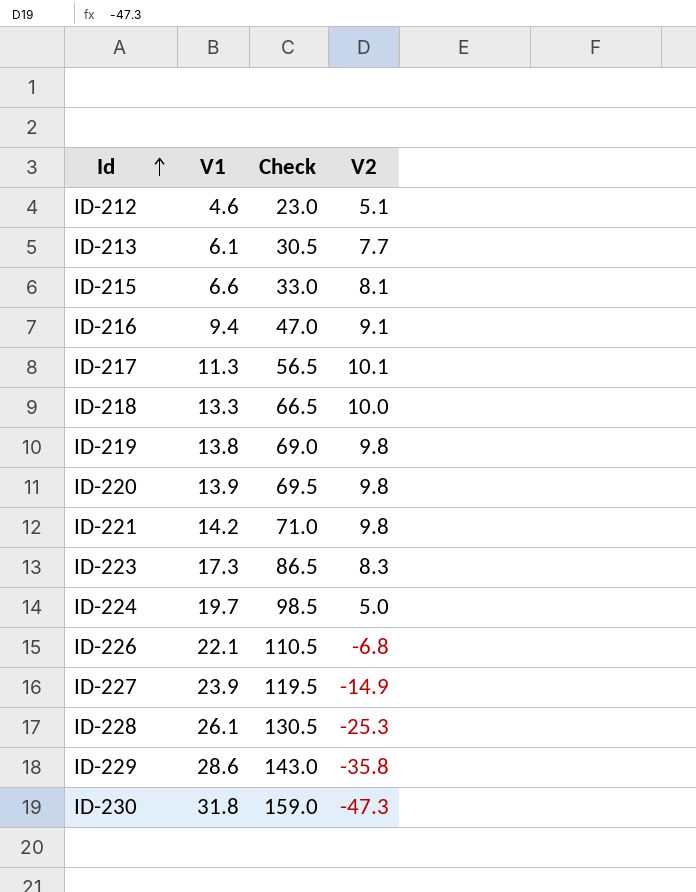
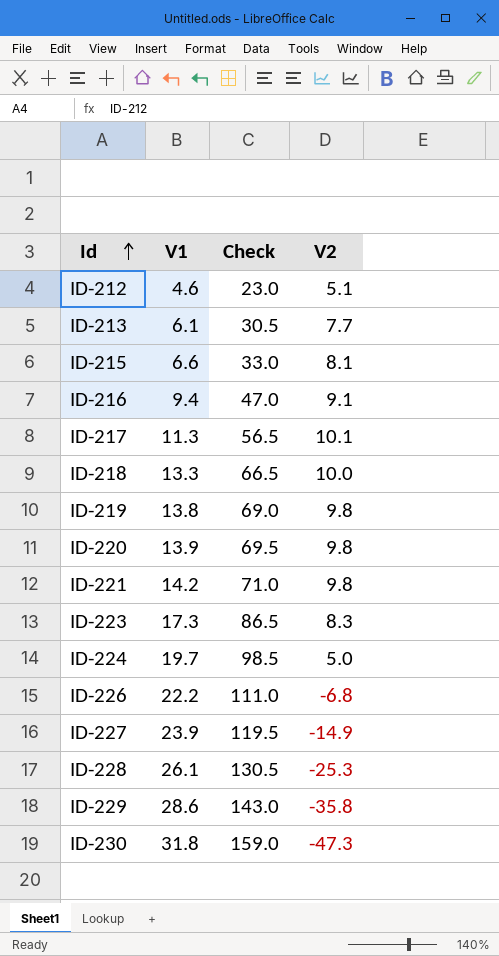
ID-226 | V1: 22.1 -> 22.2
ID-226 | Check: 110.5 -> 111.0

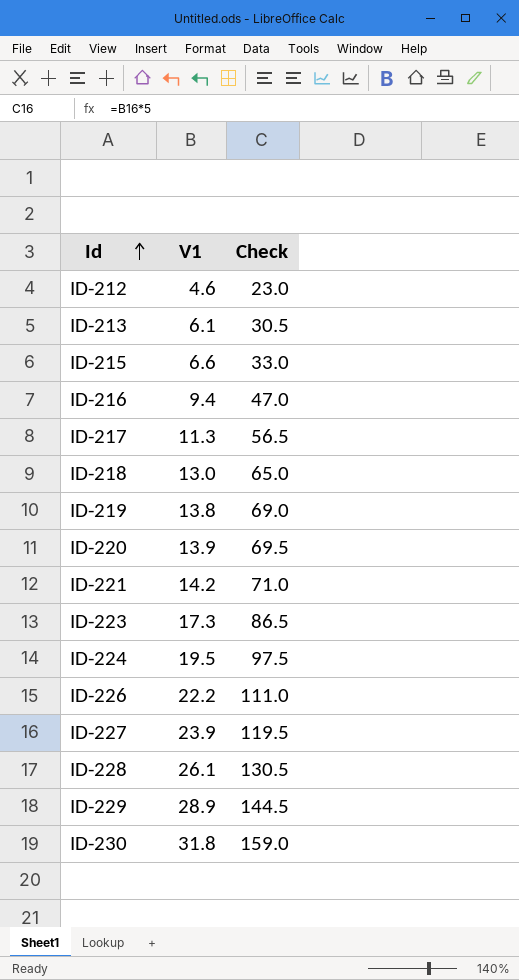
column V2 | position: 4 -> none
ID-218 | V1: 13.3 -> 13.0
ID-218 | Check: 66.5 -> 65.0
ID-224 | V1: 19.7 -> 19.5
ID-224 | Check: 98.5 -> 97.5
ID-229 | V1: 28.6 -> 28.9
ID-229 | Check: 143.0 -> 144.5

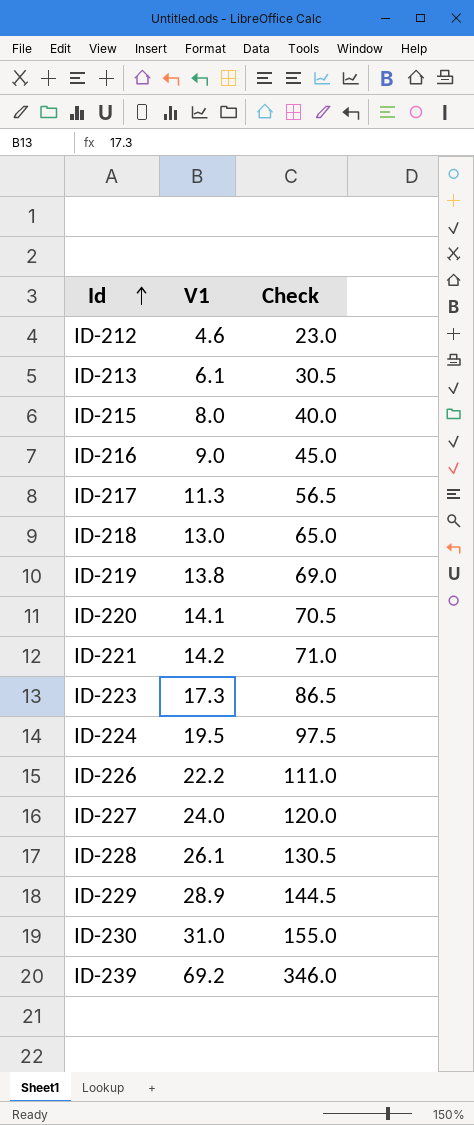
ID-215 | V1: 6.6 -> 8.0
ID-215 | Check: 33.0 -> 40.0
ID-216 | V1: 9.4 -> 9.0
ID-216 | Check: 47.0 -> 45.0
ID-220 | V1: 13.9 -> 14.1
ID-220 | Check: 69.5 -> 70.5
ID-227 | V1: 23.9 -> 24.0
ID-227 | Check: 119.5 -> 120.0
ID-230 | V1: 31.8 -> 31.0
ID-230 | Check: 159.0 -> 155.0
row ID-239: none -> 69.2 | 346.0

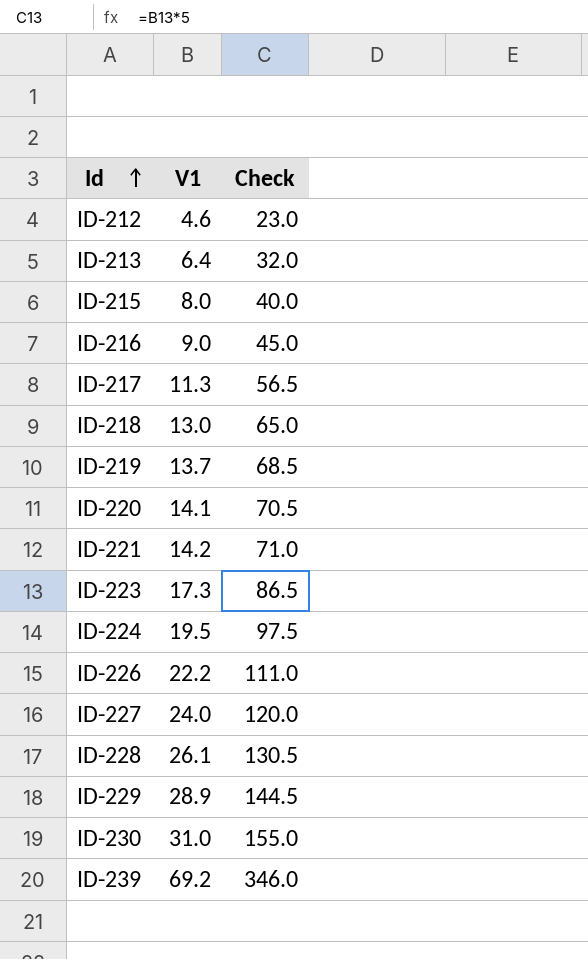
ID-213 | V1: 6.1 -> 6.4
ID-213 | Check: 30.5 -> 32.0
ID-219 | V1: 13.8 -> 13.7
ID-219 | Check: 69.0 -> 68.5

